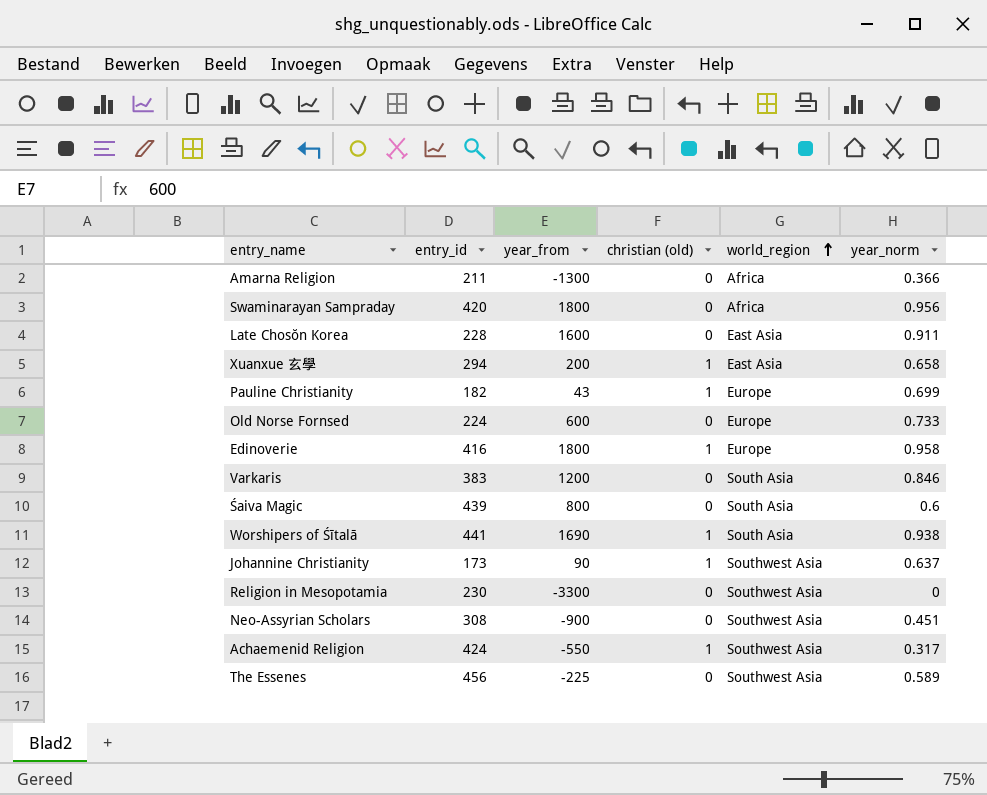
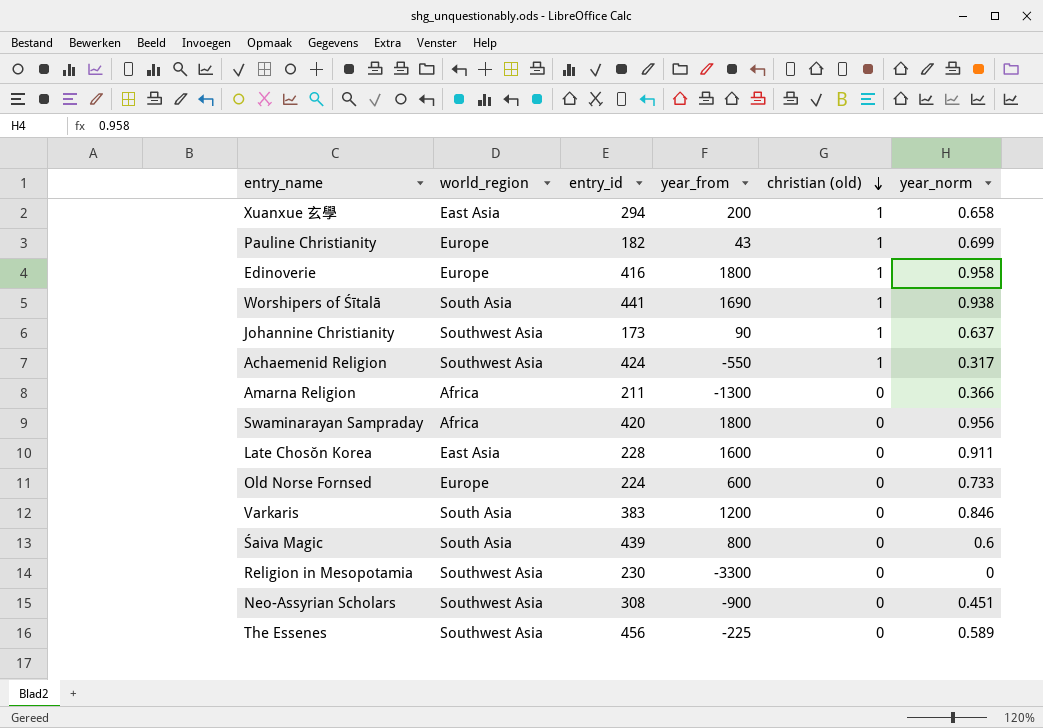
row order: world_region ascending -> christian (old) descending
column world_region | position: 5 -> 2

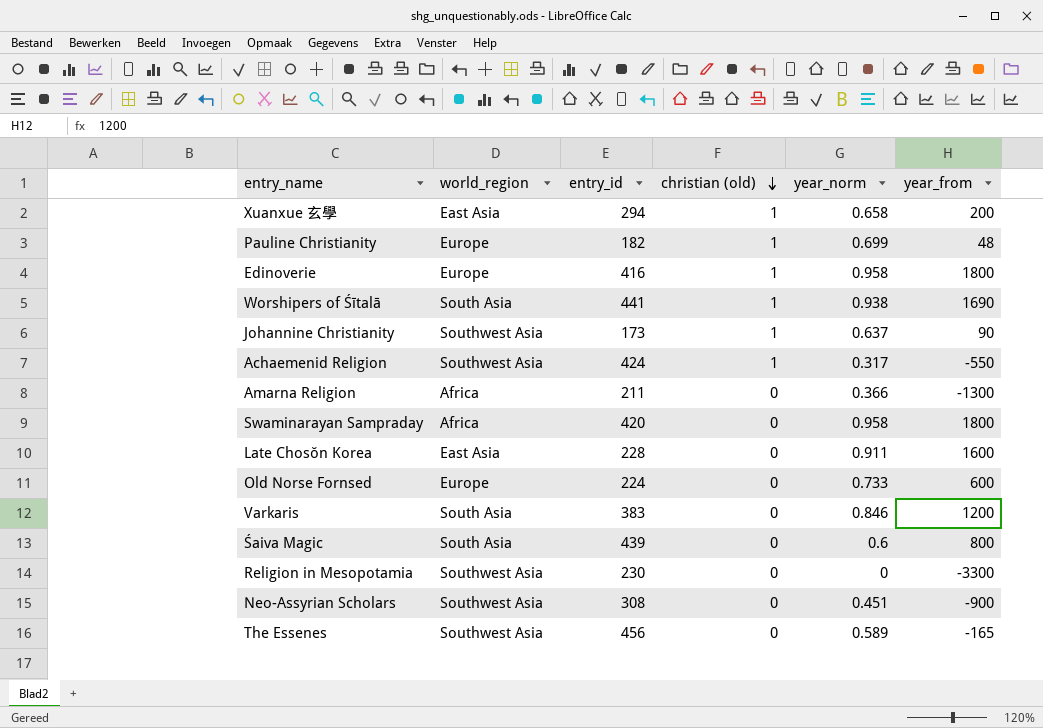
column year_from | position: 4 -> 6
Pauline Christianity | year_from: 43 -> 48
Swaminarayan Sampraday | year_norm: 0.956 -> 0.958
The Essenes | year_from: -225 -> -165

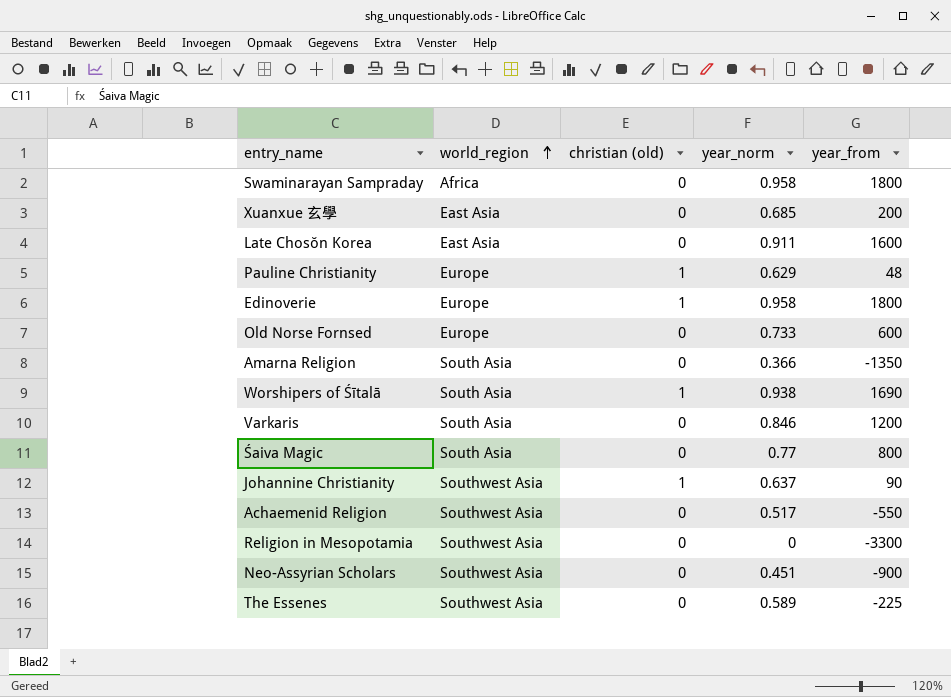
row order: christian (old) descending -> world_region ascending
column entry_id | position: 3 -> none
Xuanxue 玄學 | christian (old): 1 -> 0
Xuanxue 玄學 | year_norm: 0.658 -> 0.685
Pauline Christianity | year_norm: 0.699 -> 0.629
Amarna Religion | world_region: Africa -> South Asia
Amarna Religion | year_from: -1300 -> -1350
Śaiva Magic | year_norm: 0.6 -> 0.77
Achaemenid Religion | christian (old): 1 -> 0
Achaemenid Religion | year_norm: 0.317 -> 0.517
The Essenes | year_from: -165 -> -225

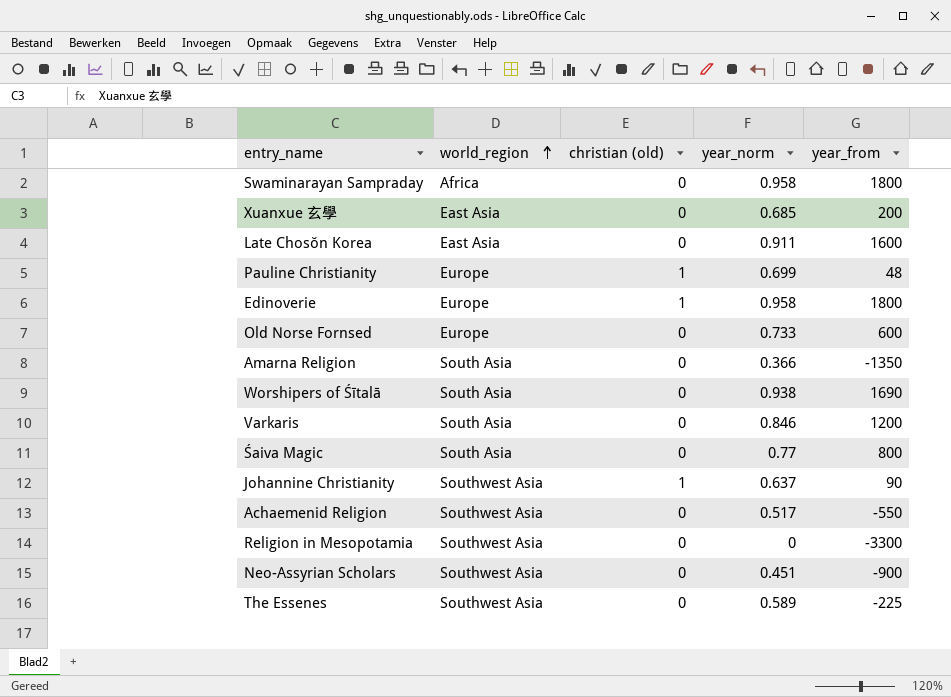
Pauline Christianity | year_norm: 0.629 -> 0.699
Worshipers of Śītalā | christian (old): 1 -> 0

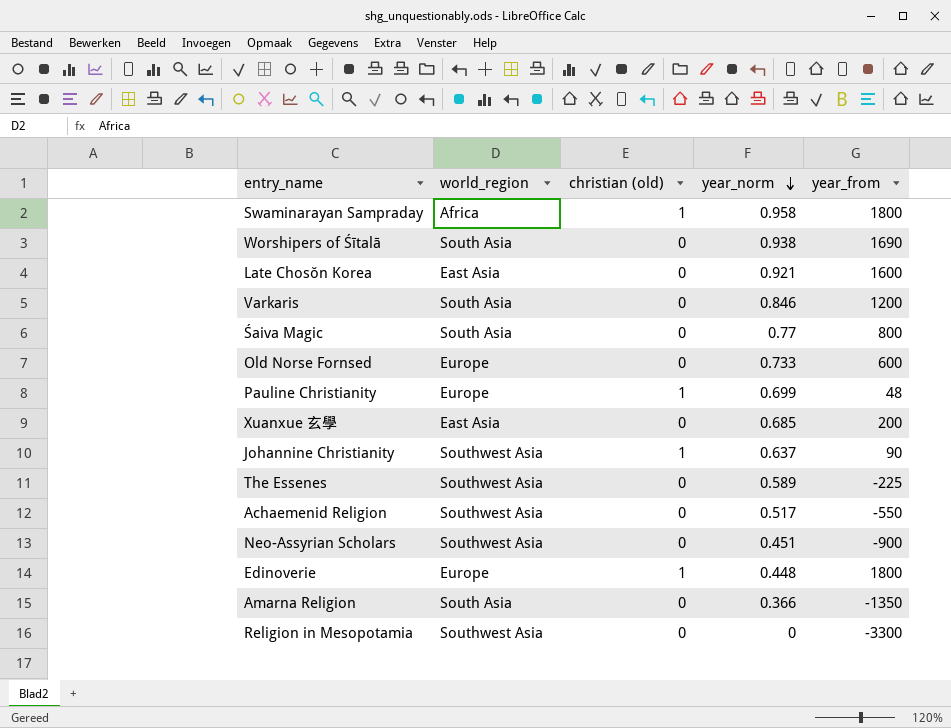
row order: world_region ascending -> year_norm descending
Swaminarayan Sampraday | christian (old): 0 -> 1
Late Chosŏn Korea | year_norm: 0.911 -> 0.921
Edinoverie | year_norm: 0.958 -> 0.448

